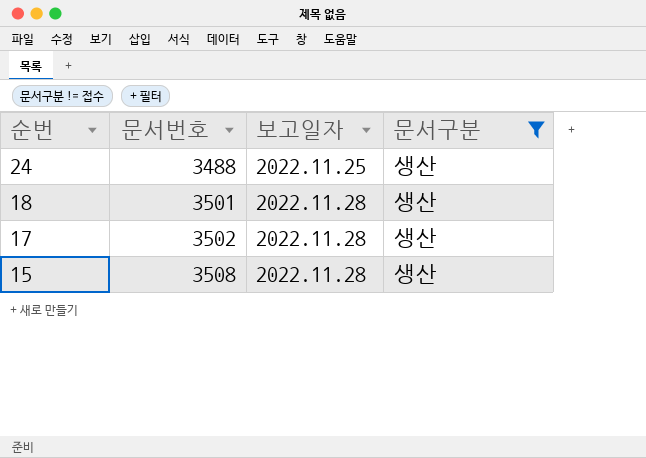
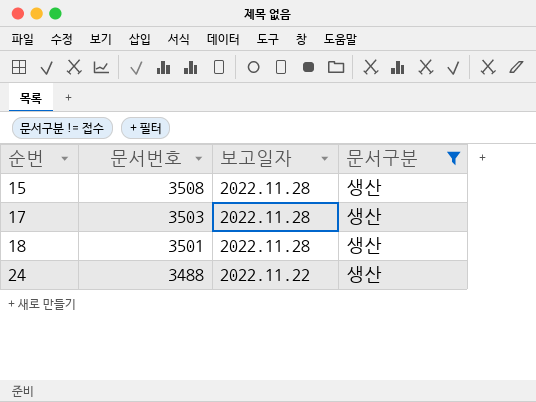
row order: 순번 descending -> 순번 ascending
17 | 문서번호: 3502 -> 3503
24 | 보고일자: 2022.11.25 -> 2022.11.22

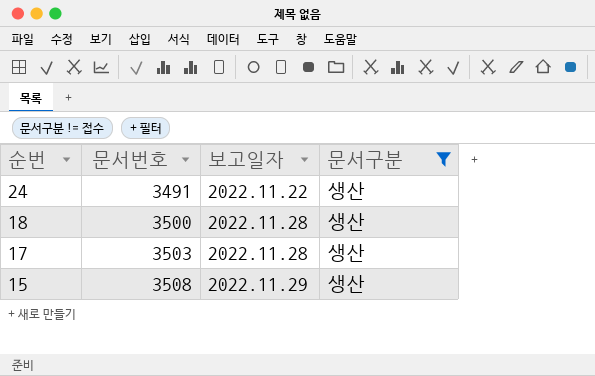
row order: 순번 ascending -> 순번 descending
24 | 문서번호: 3488 -> 3491
18 | 문서번호: 3501 -> 3500
15 | 보고일자: 2022.11.28 -> 2022.11.29

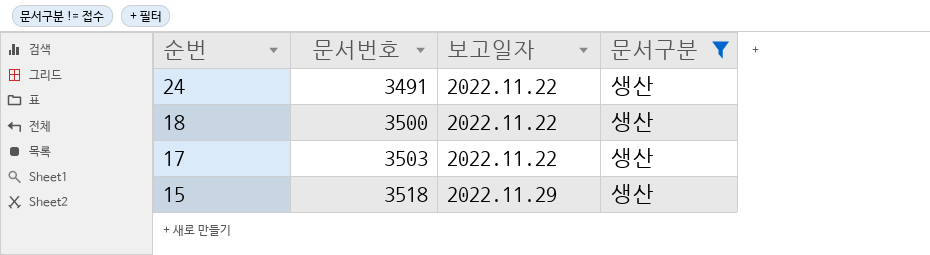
18 | 보고일자: 2022.11.28 -> 2022.11.22
17 | 보고일자: 2022.11.28 -> 2022.11.22
15 | 문서번호: 3508 -> 3518

